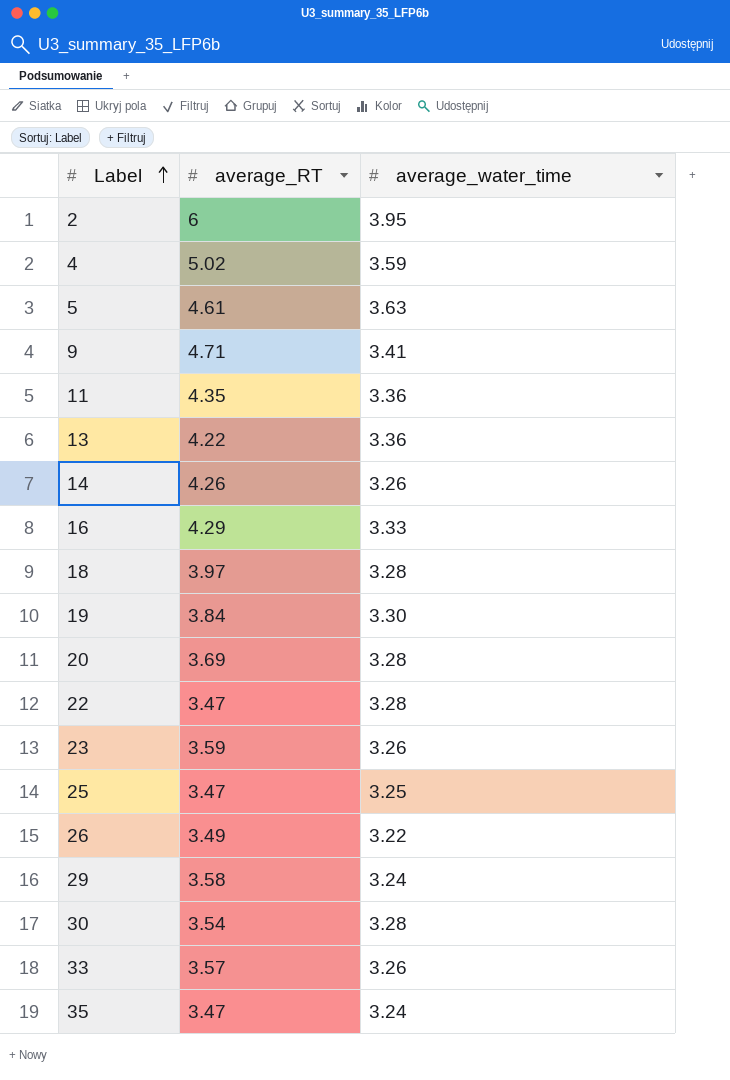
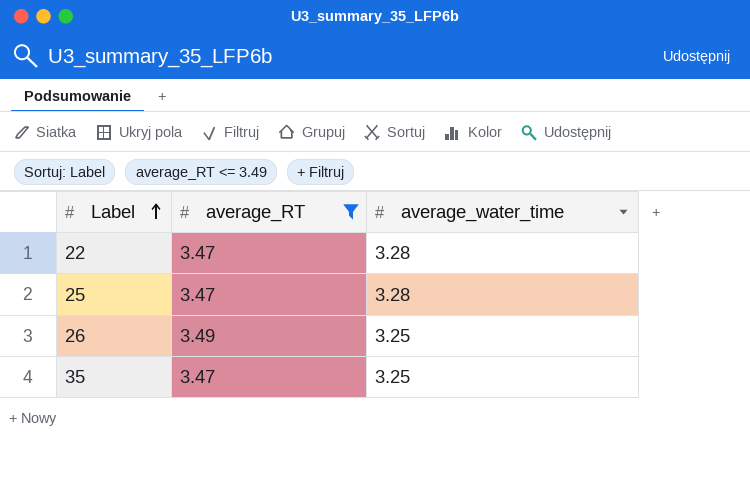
filter: none -> average_RT <= 3.49
25 | average_water_time: 3.25 -> 3.28
26 | average_water_time: 3.22 -> 3.25
35 | average_water_time: 3.24 -> 3.25

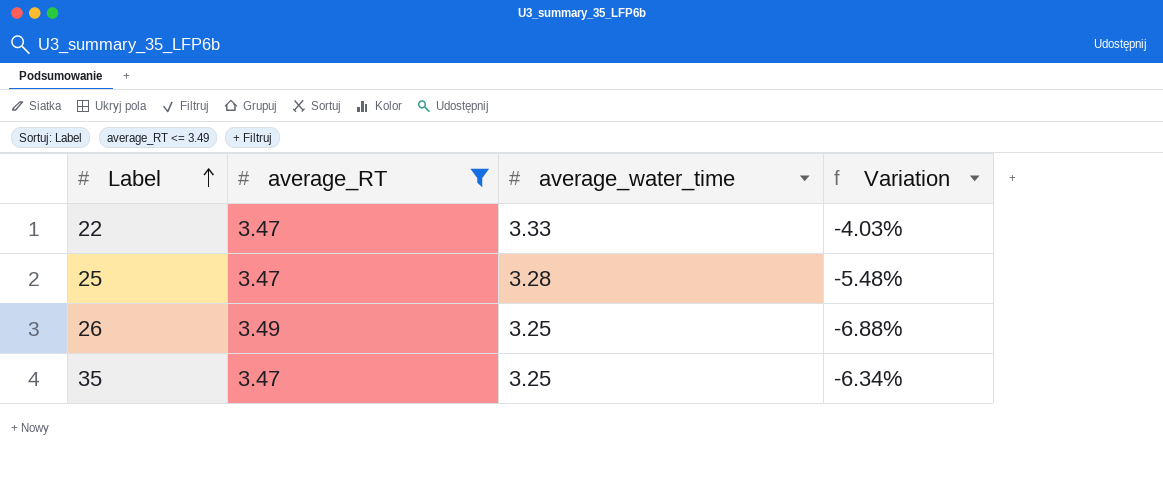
column Variation | formula: none -> ([average_water_time] - [average_RT]) / [average_RT]
22 | average_water_time: 3.28 -> 3.33

